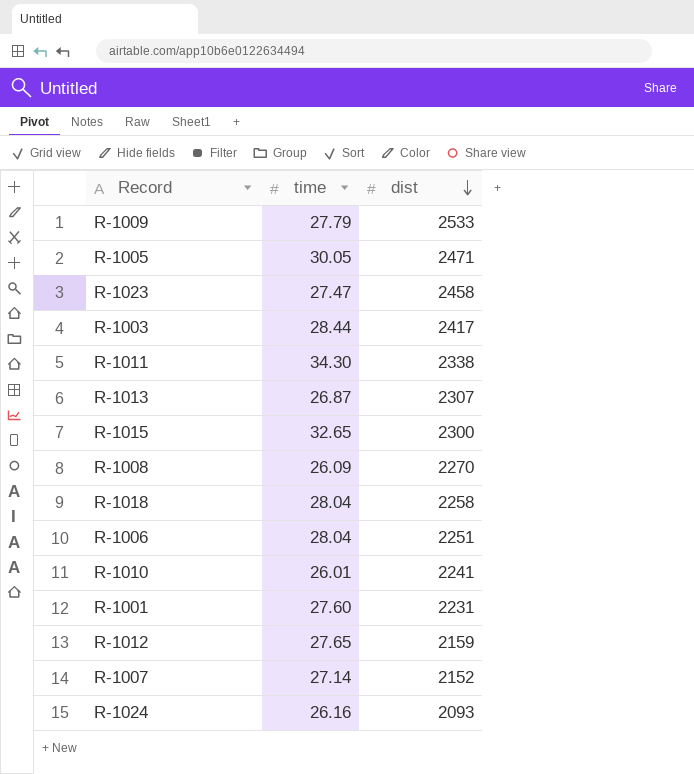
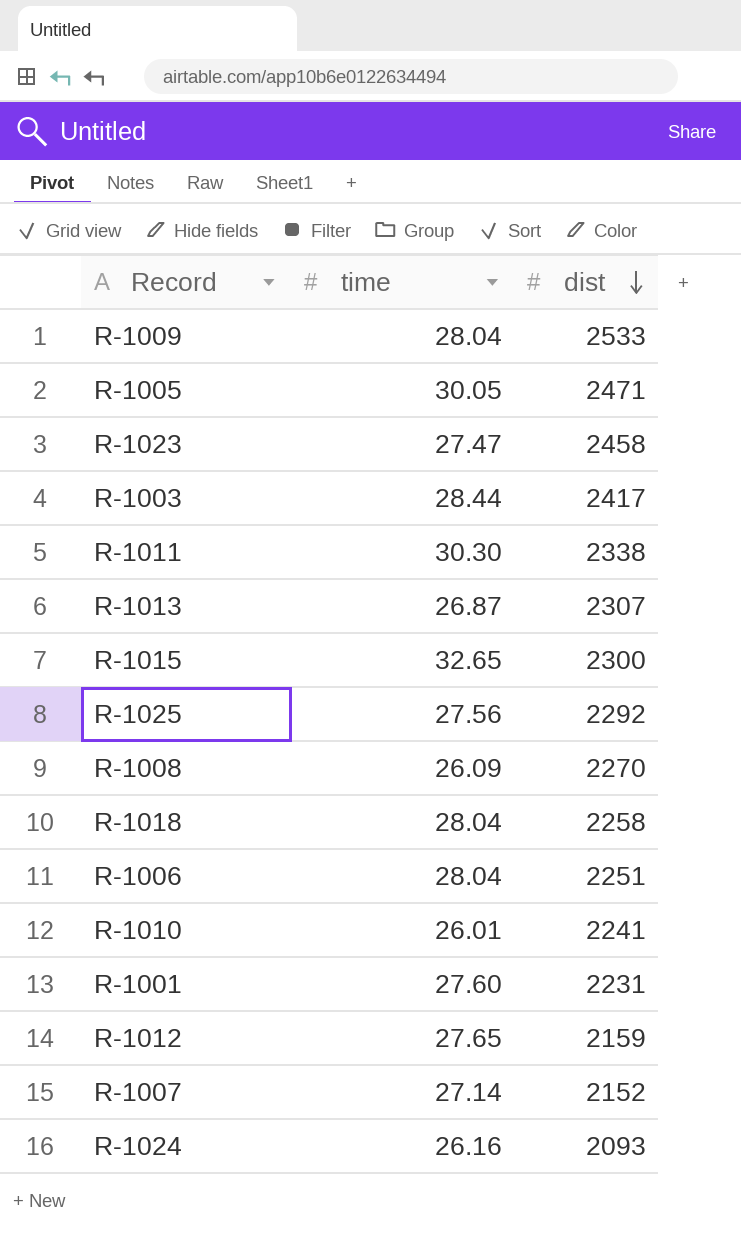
R-1009 | time: 27.79 -> 28.04
R-1011 | time: 34.30 -> 30.30
row R-1025: none -> 27.56 | 2292

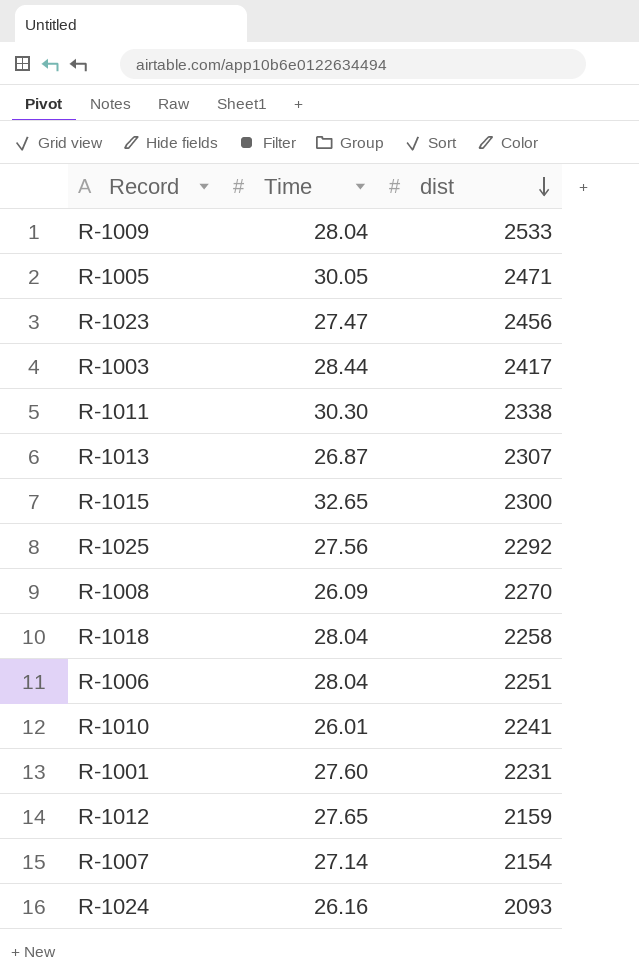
column name: time -> Time
R-1023 | dist: 2458 -> 2456
R-1007 | dist: 2152 -> 2154

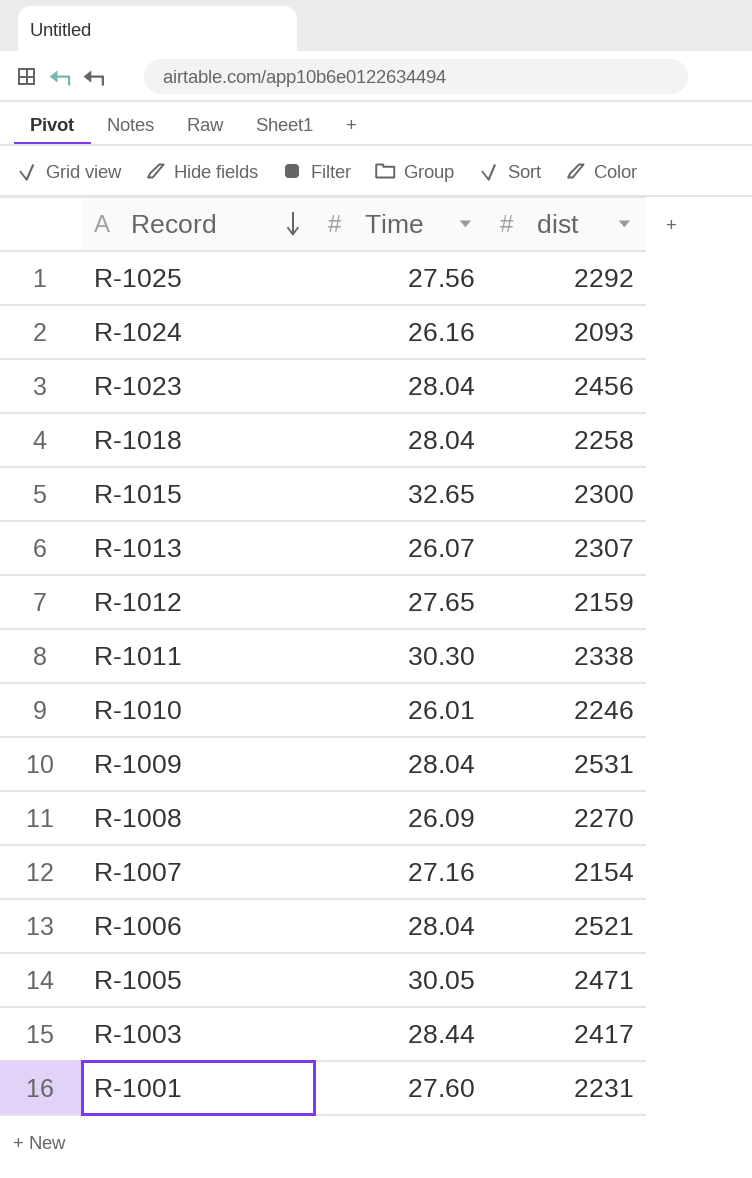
row order: dist descending -> Record descending
R-1023 | Time: 27.47 -> 28.04
R-1013 | Time: 26.87 -> 26.07
R-1010 | dist: 2241 -> 2246
R-1009 | dist: 2533 -> 2531
R-1007 | Time: 27.14 -> 27.16
R-1006 | dist: 2251 -> 2521

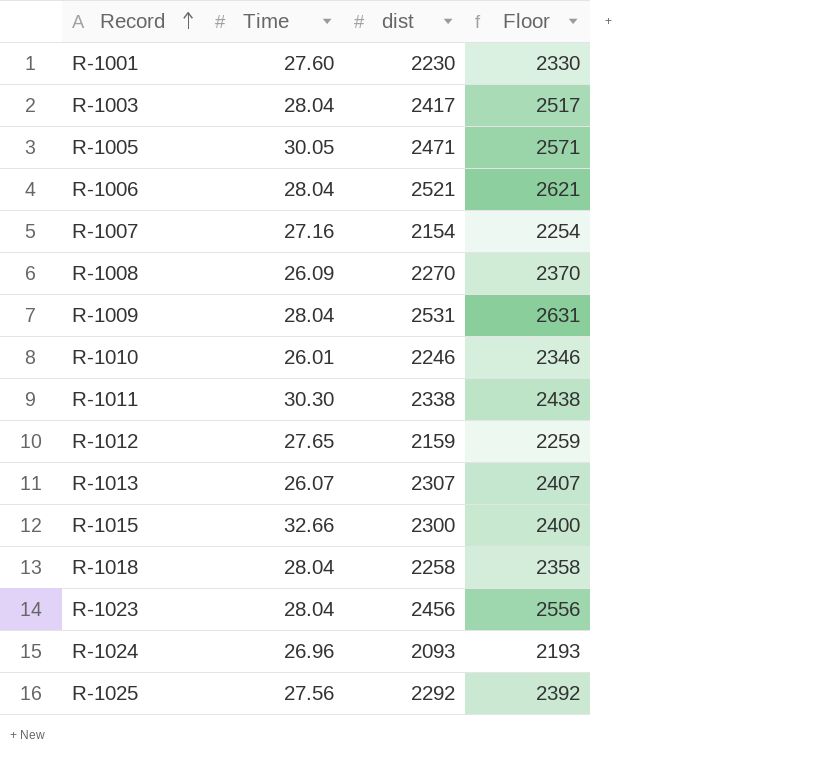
row order: Record descending -> Record ascending
column Floor | formula: none -> [dist] + 100
R-1001 | dist: 2231 -> 2230
R-1003 | Time: 28.44 -> 28.04
R-1015 | Time: 32.65 -> 32.66
R-1024 | Time: 26.16 -> 26.96

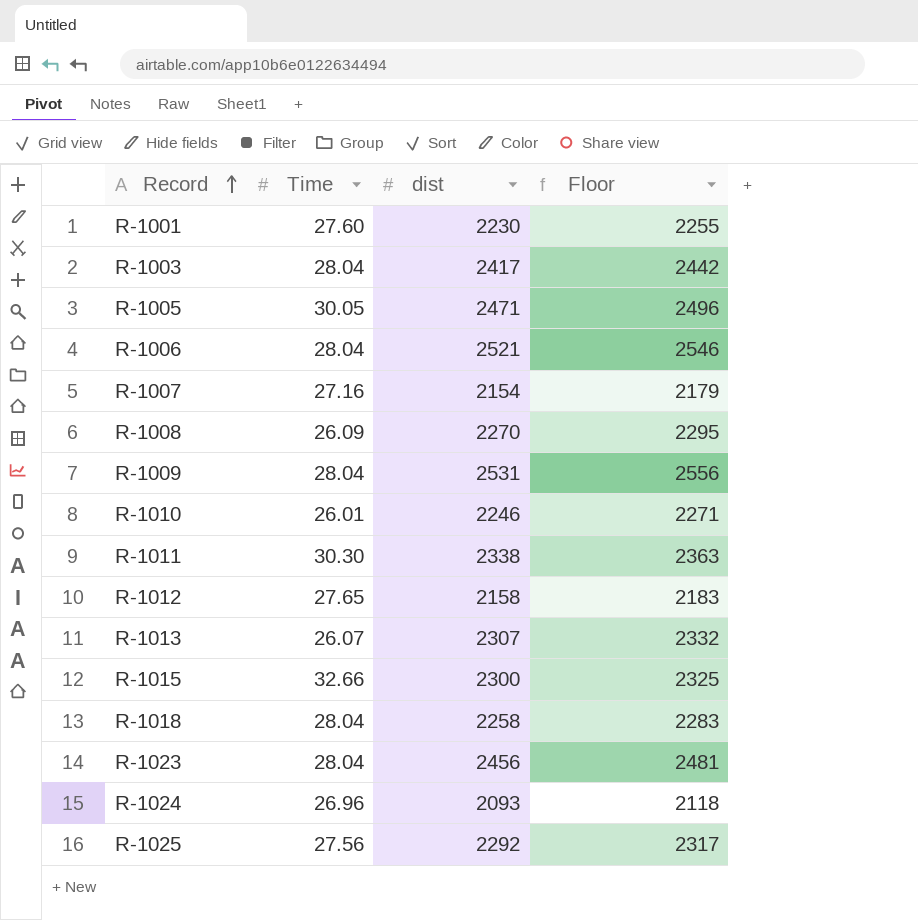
column Floor | formula: [dist] + 100 -> [dist] + 25
R-1012 | dist: 2159 -> 2158

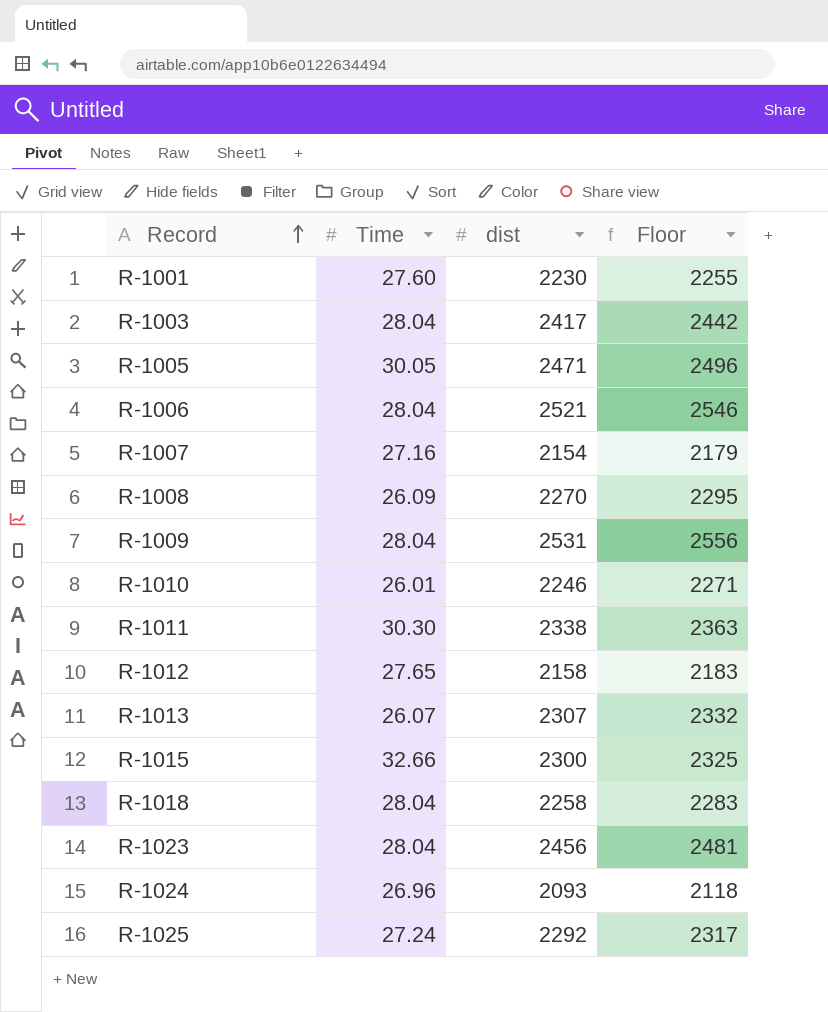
R-1025 | Time: 27.56 -> 27.24

